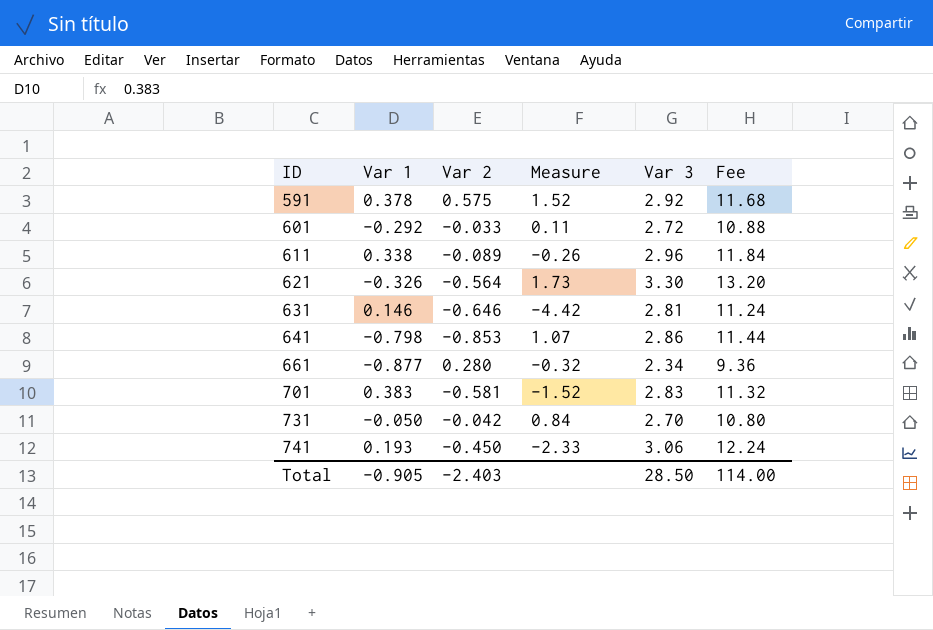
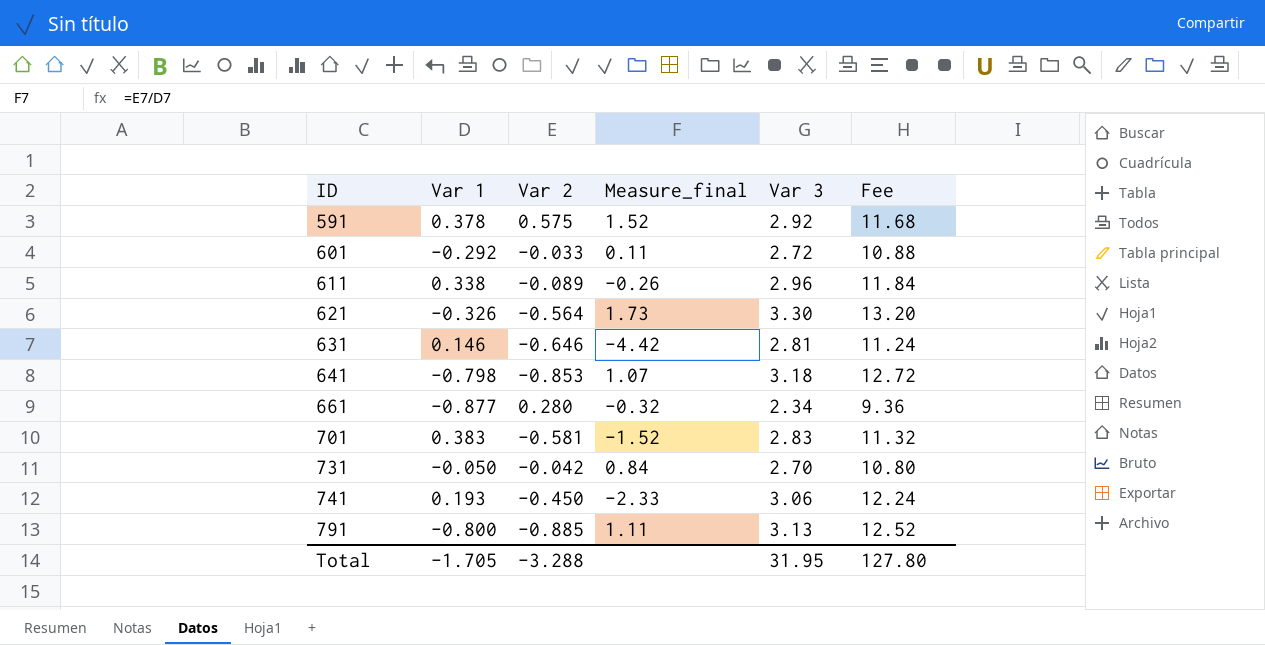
column name: Measure -> Measure_final
641 | Var 3: 2.86 -> 3.18
641 | Fee: 11.44 -> 12.72
row 791: none -> -0.800 | -0.885 | 1.11 | 3.13 | 12.52
Total | Var 1: -0.905 -> -1.705
Total | Var 2: -2.403 -> -3.288
Total | Var 3: 28.50 -> 31.95
Total | Fee: 114.00 -> 127.80

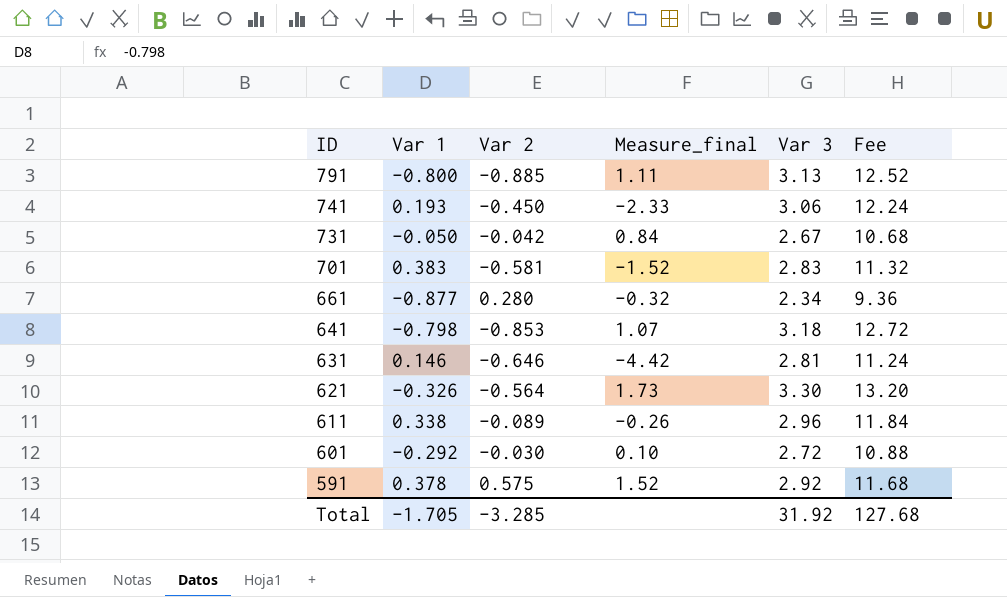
row order: ID ascending -> ID descending
731 | Var 3: 2.70 -> 2.67
731 | Fee: 10.80 -> 10.68
601 | Var 2: -0.033 -> -0.030
601 | Measure_final: 0.11 -> 0.10
Total | Var 2: -3.288 -> -3.285
Total | Var 3: 31.95 -> 31.92
Total | Fee: 127.80 -> 127.68

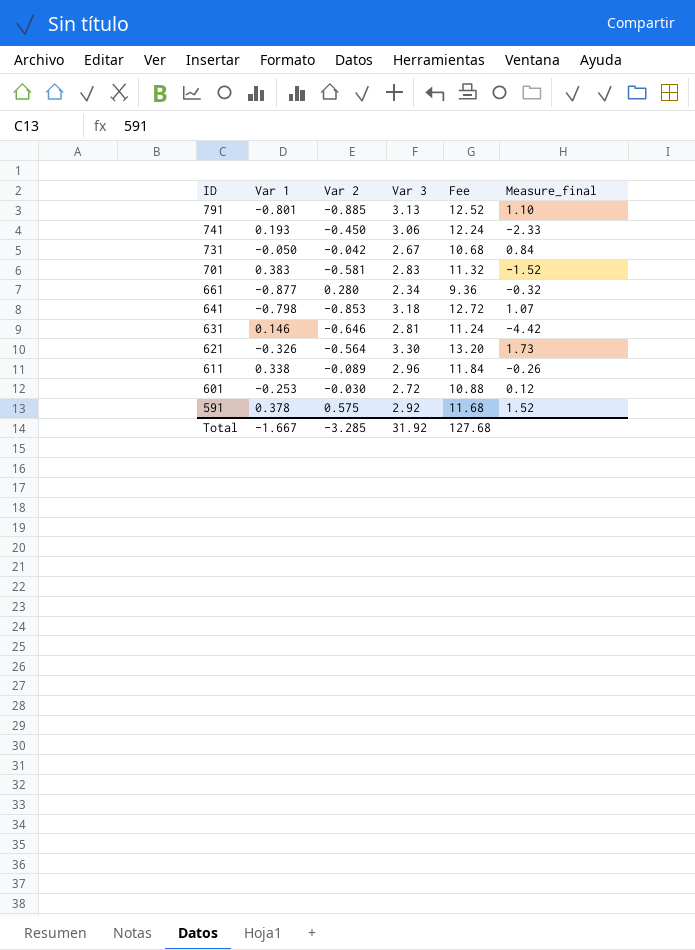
column Measure_final | position: 4 -> 6
791 | Var 1: -0.800 -> -0.801
791 | Measure_final: 1.11 -> 1.10
601 | Var 1: -0.292 -> -0.253
601 | Measure_final: 0.10 -> 0.12
Total | Var 1: -1.705 -> -1.667

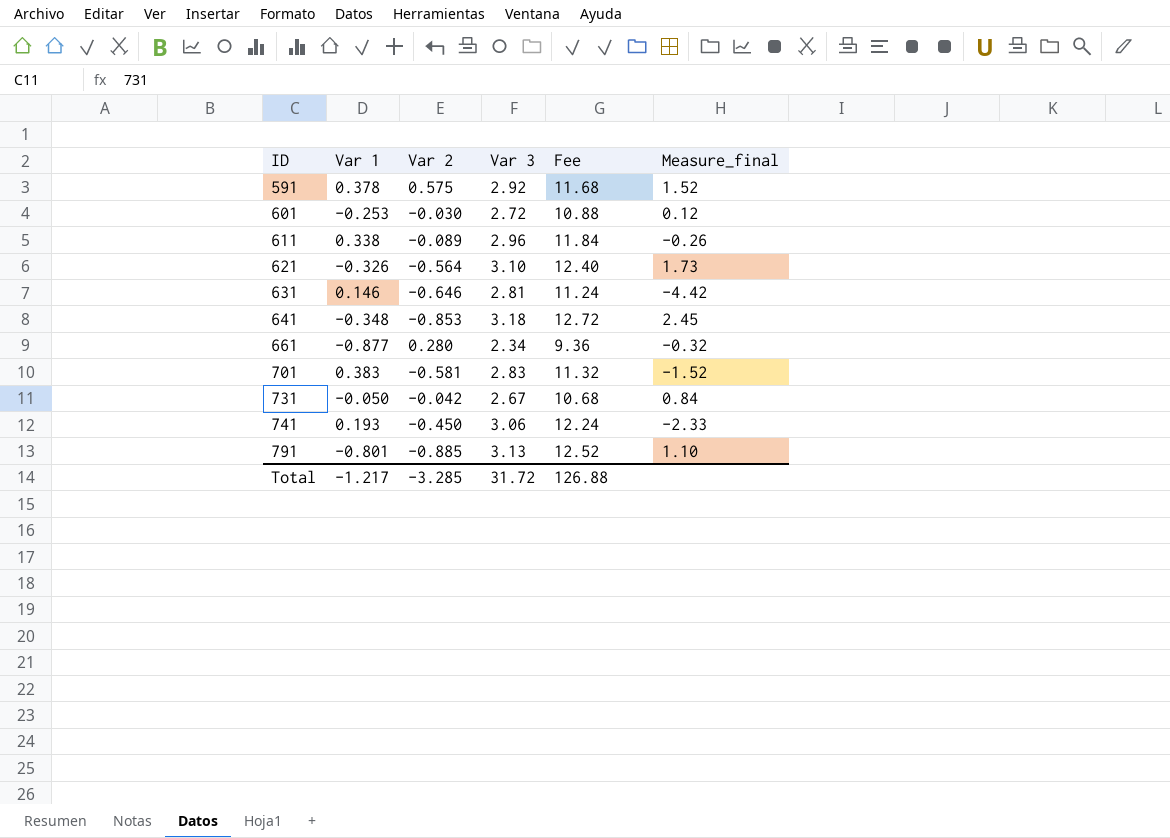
row order: ID descending -> ID ascending
621 | Var 3: 3.30 -> 3.10
621 | Fee: 13.20 -> 12.40
641 | Var 1: -0.798 -> -0.348
641 | Measure_final: 1.07 -> 2.45
Total | Var 1: -1.667 -> -1.217
Total | Var 3: 31.92 -> 31.72
Total | Fee: 127.68 -> 126.88

